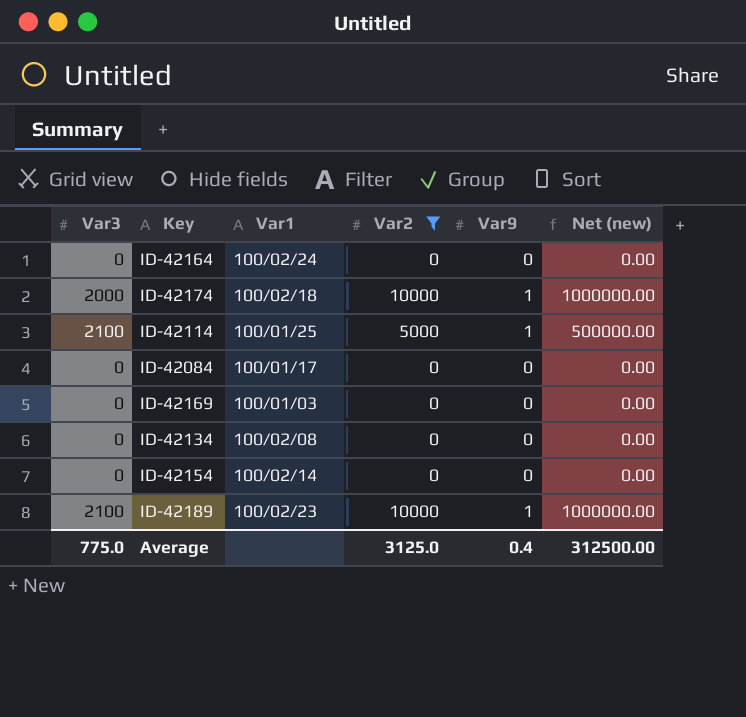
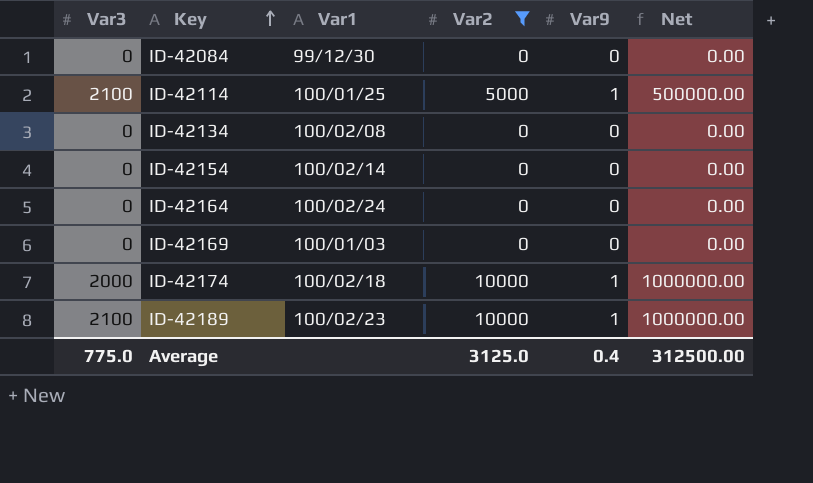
row order: none -> Key ascending
column name: Net (new) -> Net
ID-42084 | Var1: 100/01/17 -> 99/12/30

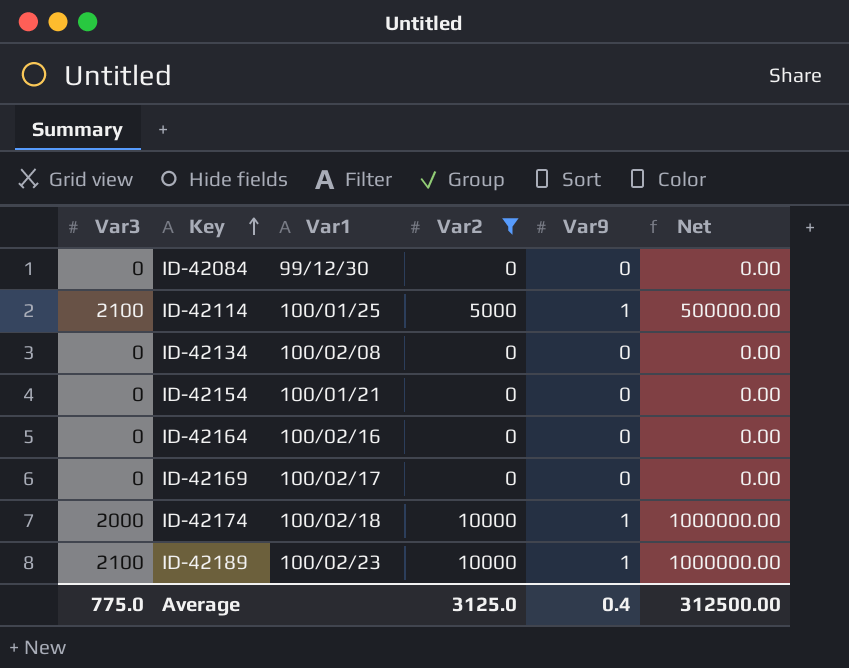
ID-42154 | Var1: 100/02/14 -> 100/01/21
ID-42164 | Var1: 100/02/24 -> 100/02/16
ID-42169 | Var1: 100/01/03 -> 100/02/17

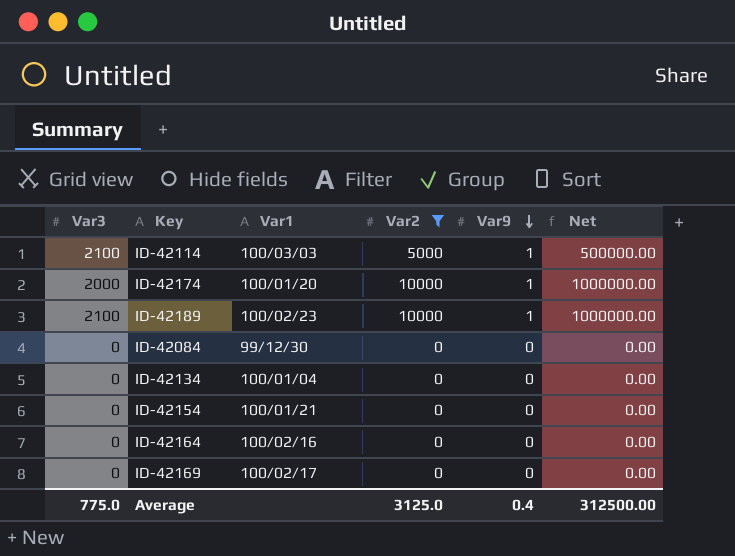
row order: Key ascending -> Var9 descending
ID-42114 | Var1: 100/01/25 -> 100/03/03
ID-42174 | Var1: 100/02/18 -> 100/01/20
ID-42134 | Var1: 100/02/08 -> 100/01/04

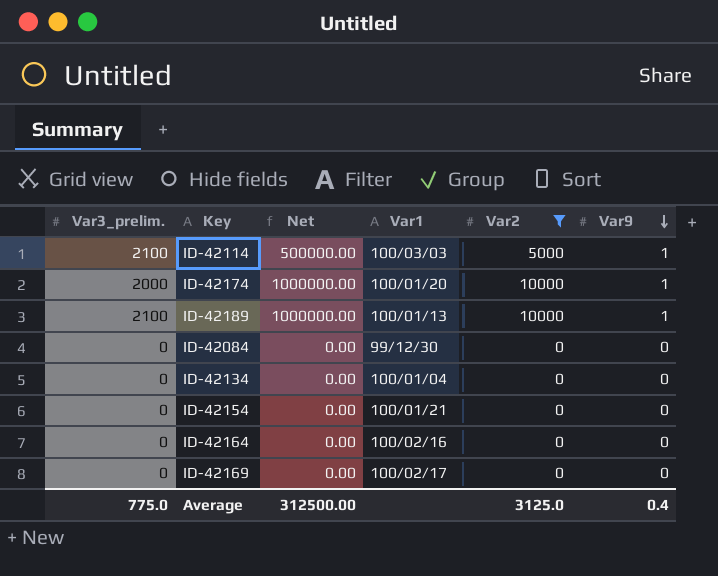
column name: Var3 -> Var3_prelim.
column Net | position: 6 -> 3
ID-42189 | Var1: 100/02/23 -> 100/01/13

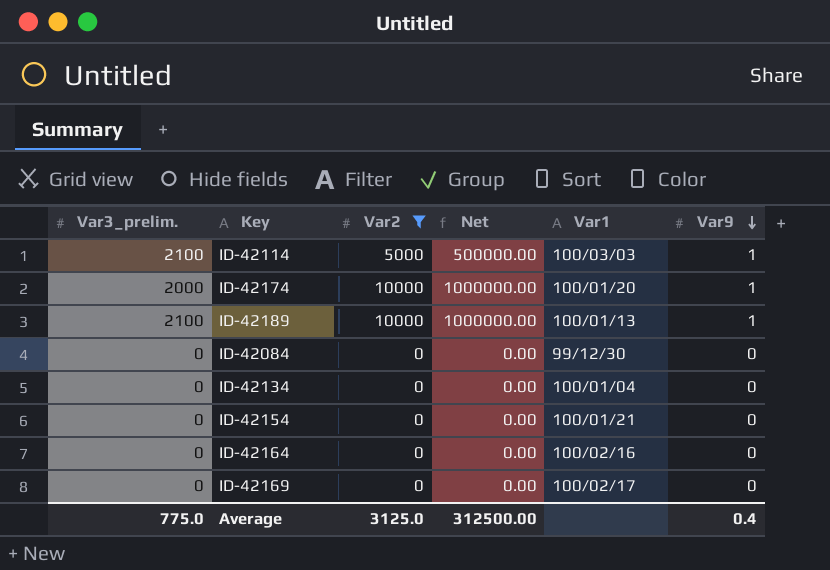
column Var2 | position: 5 -> 3

